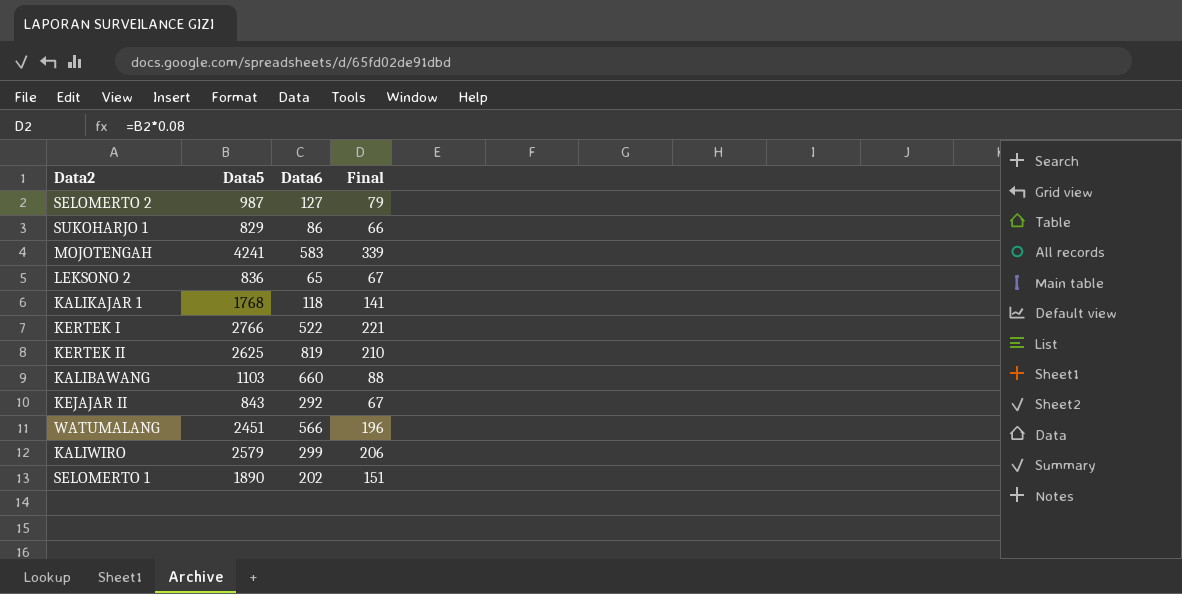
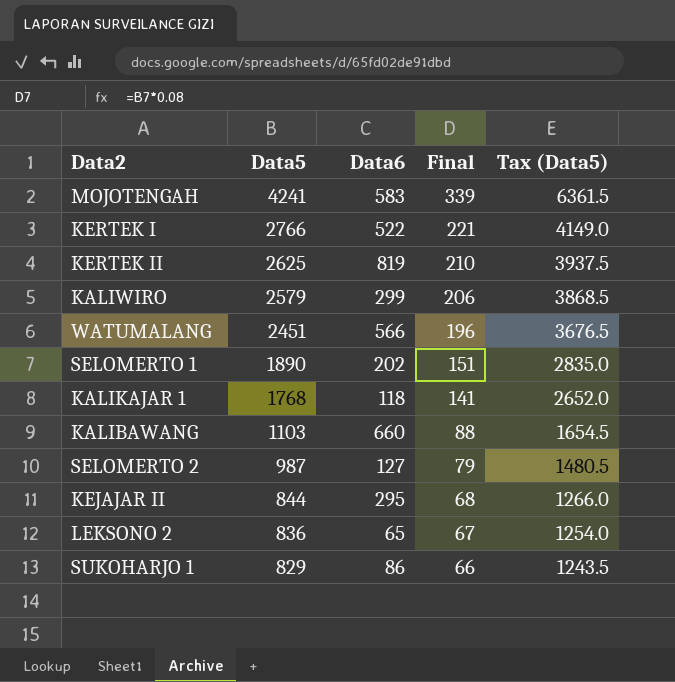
row order: none -> Data5 descending
column Tax (Data5) | formula: none -> [Data5] * 1.5
KEJAJAR II | Data5: 843 -> 844
KEJAJAR II | Data6: 292 -> 295
KEJAJAR II | Final: 67 -> 68

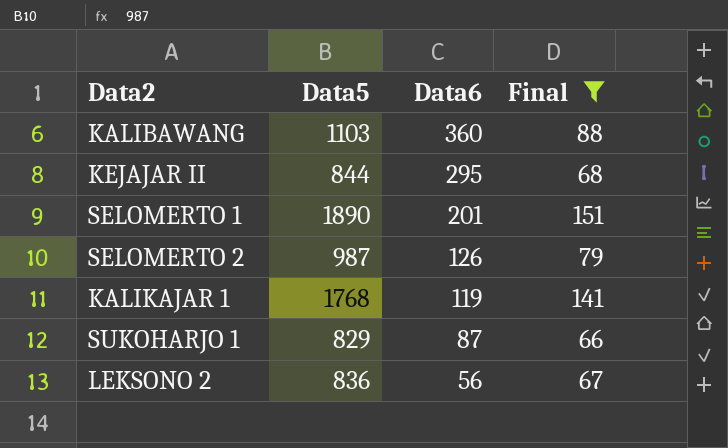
filter: none -> Final <= 151
row order: Data5 descending -> Data6 descending
column Tax (Data5) | formula: [Data5] * 1.5 -> none
KALIBAWANG | Data6: 660 -> 360
SELOMERTO 1 | Data6: 202 -> 201
SELOMERTO 2 | Data6: 127 -> 126
KALIKAJAR 1 | Data6: 118 -> 119
SUKOHARJO 1 | Data6: 86 -> 87
LEKSONO 2 | Data6: 65 -> 56

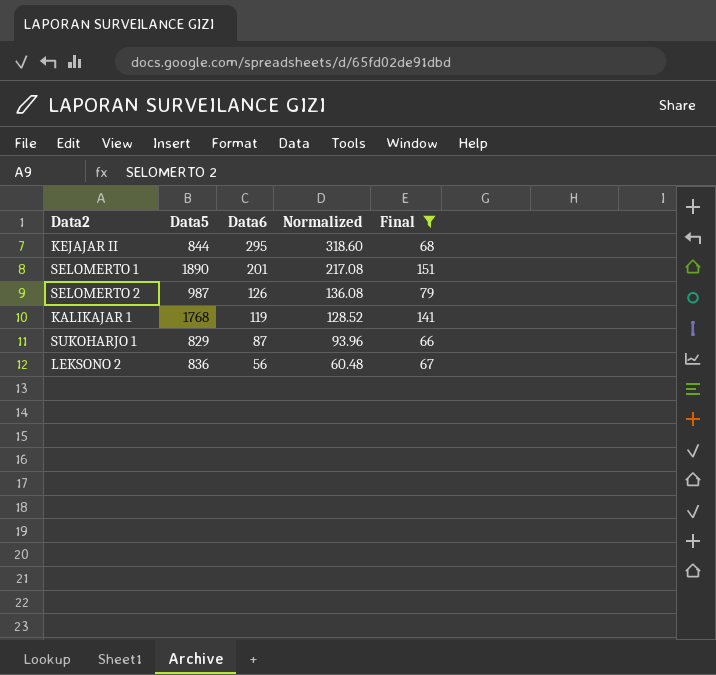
column Normalized | formula: none -> [Data6] * 1.08
row KALIBAWANG: 1103 | 360 | 88 -> none

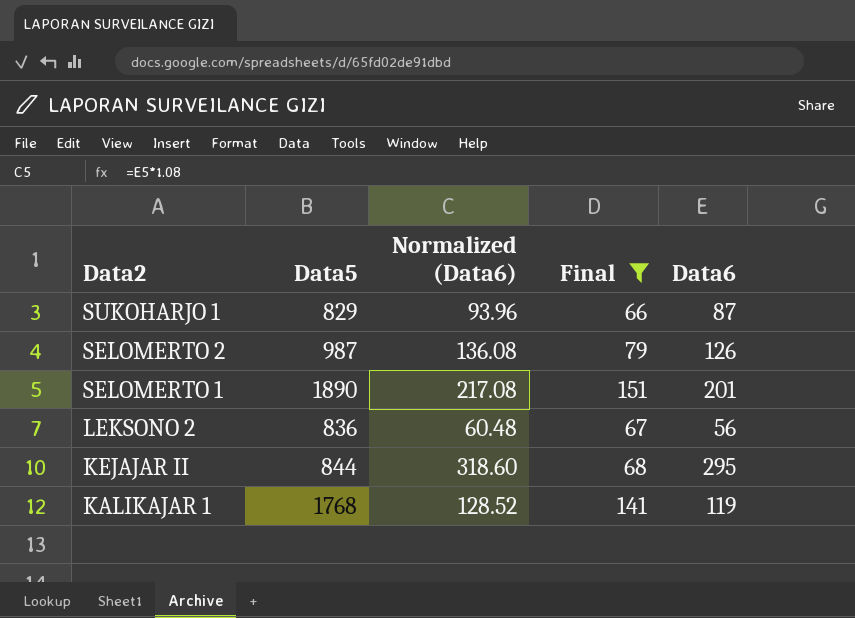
row order: Data6 descending -> Data2 descending
column name: Normalized -> Normalized (Data6)
column Data6 | position: 3 -> 5

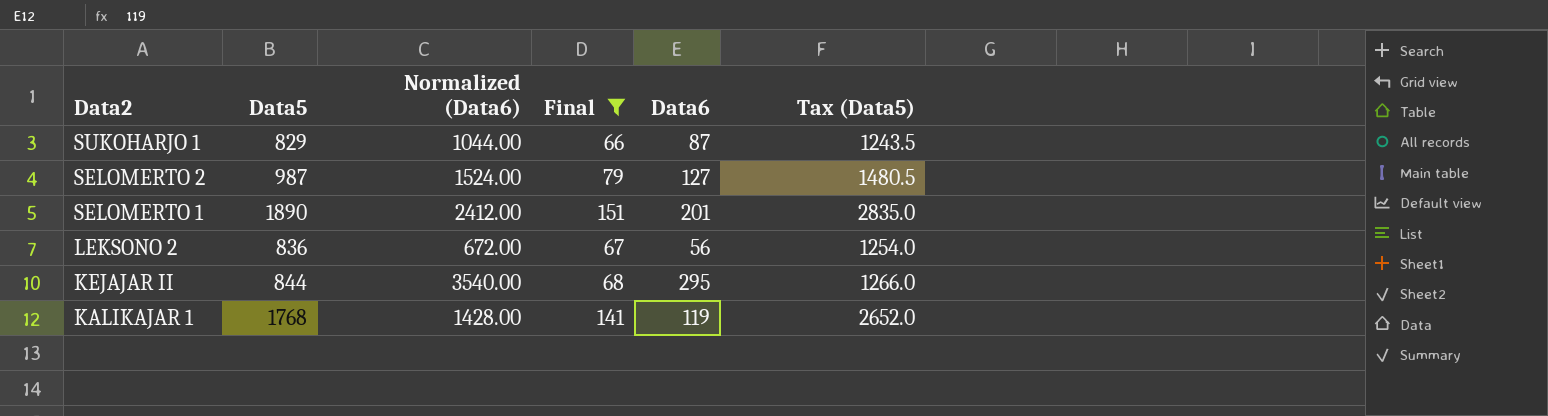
column Normalized (Data6) | formula: [Data6] * 1.08 -> [Data6] * 12
column Tax (Data5) | formula: none -> [Data5] * 1.5
SELOMERTO 2 | Data6: 126 -> 127

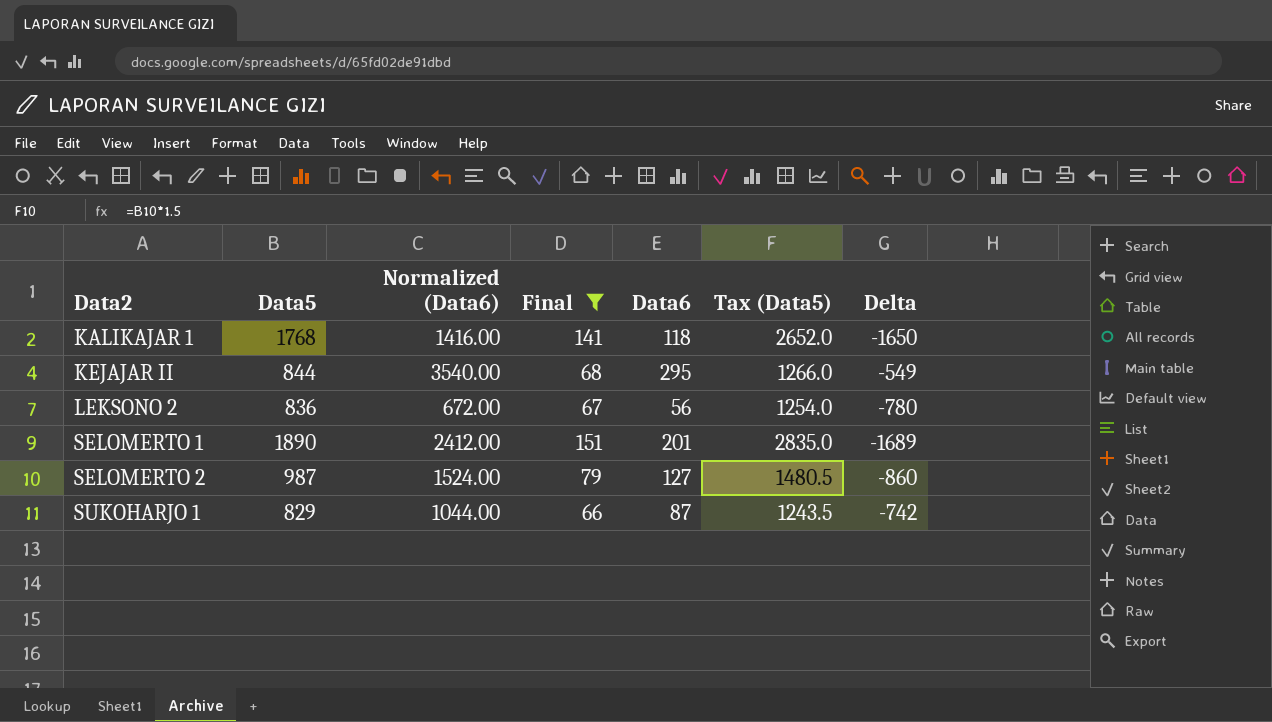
row order: Data2 descending -> Data2 ascending
column Delta | formula: none -> [Data6] - [Data5]
KALIKAJAR 1 | Normalized (Data6): 1428.00 -> 1416.00
KALIKAJAR 1 | Data6: 119 -> 118

